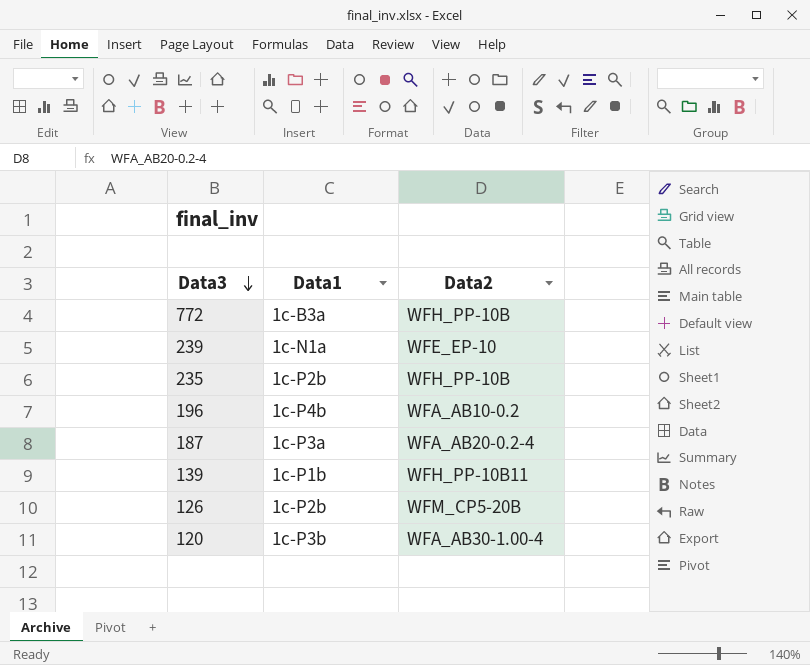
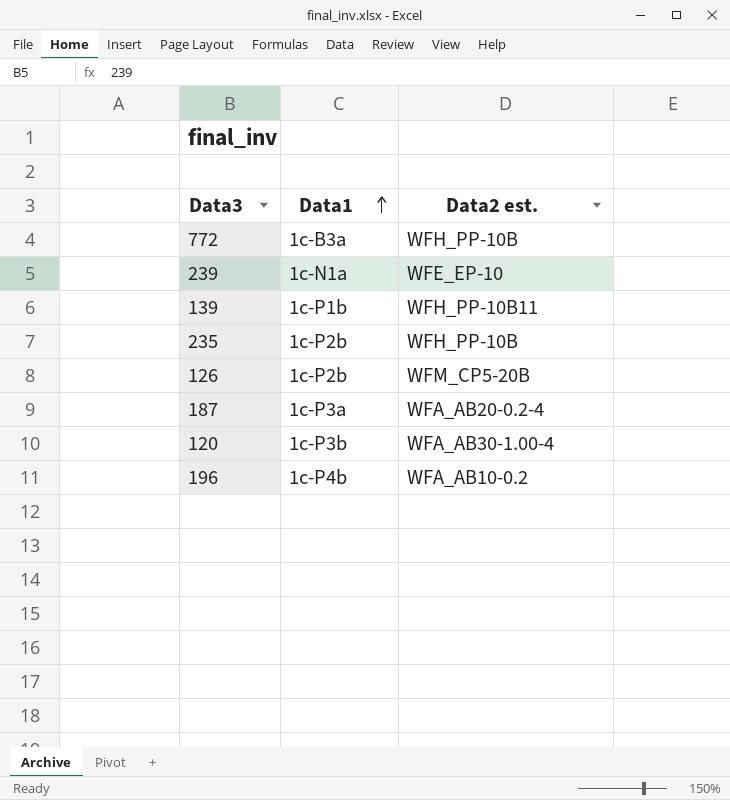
row order: Data3 descending -> Data1 ascending
column name: Data2 -> Data2 est.

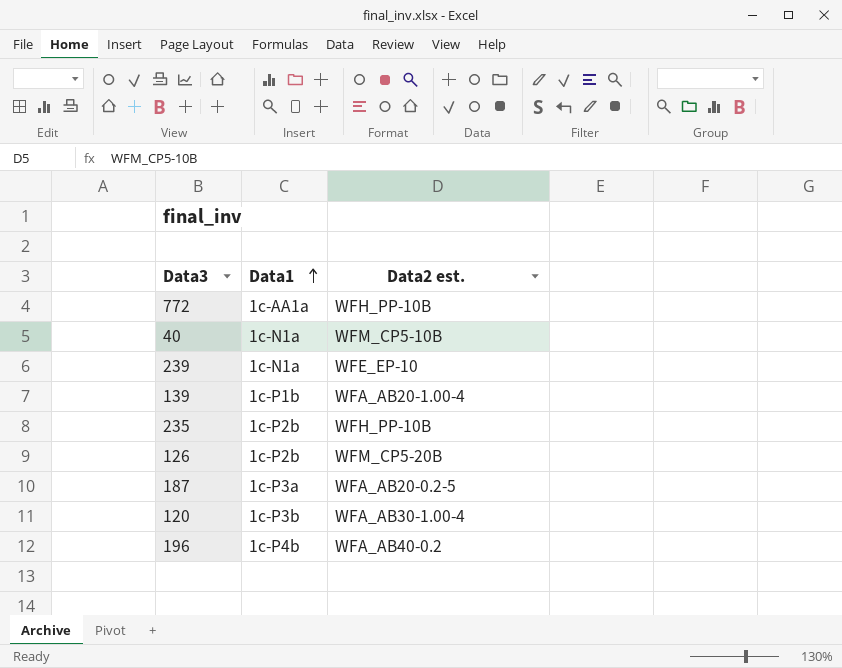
772 | Data1: 1c-B3a -> 1c-AA1a
row 40: none -> 1c-N1a | WFM_CP5-10B
139 | Data2 est.: WFH_PP-10B11 -> WFA_AB20-1.00-4
187 | Data2 est.: WFA_AB20-0.2-4 -> WFA_AB20-0.2-5
196 | Data2 est.: WFA_AB10-0.2 -> WFA_AB40-0.2

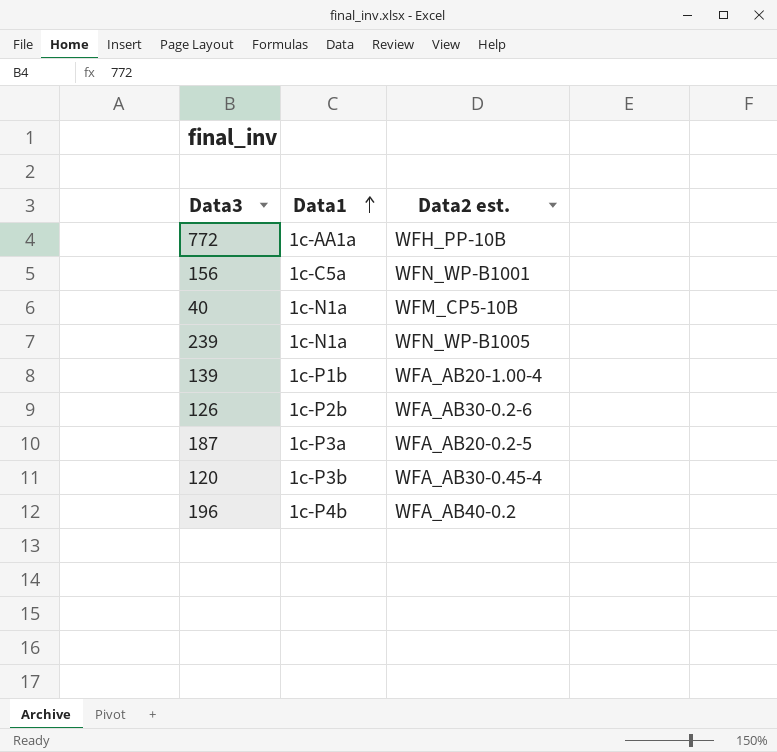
row 235: 1c-P2b | WFH_PP-10B -> none
row 156: none -> 1c-C5a | WFN_WP-B1001
239 | Data2 est.: WFE_EP-10 -> WFN_WP-B1005
126 | Data2 est.: WFM_CP5-20B -> WFA_AB30-0.2-6
120 | Data2 est.: WFA_AB30-1.00-4 -> WFA_AB30-0.45-4

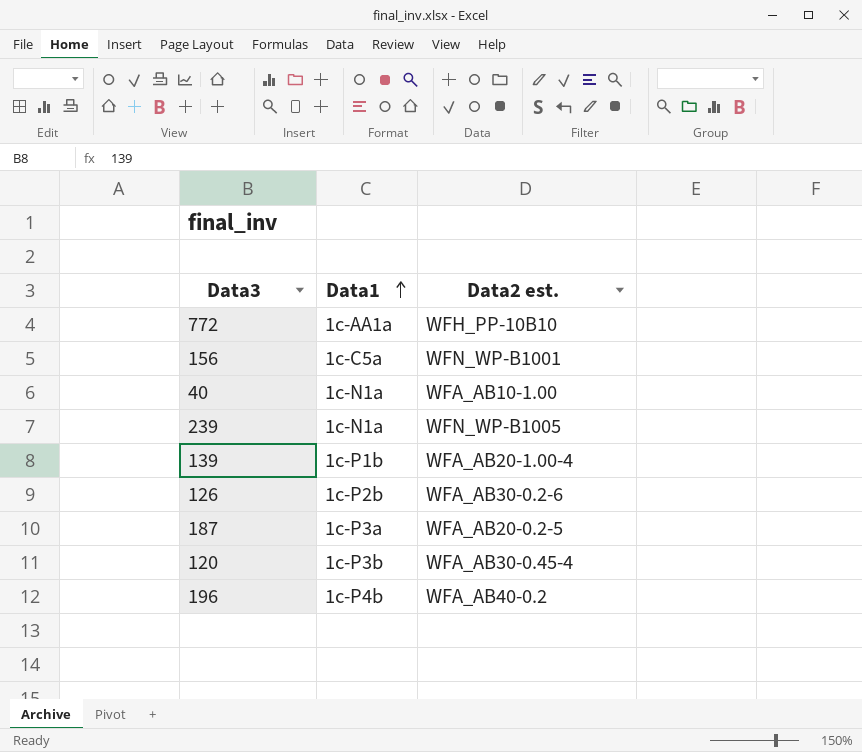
772 | Data2 est.: WFH_PP-10B -> WFH_PP-10B10
40 | Data2 est.: WFM_CP5-10B -> WFA_AB10-1.00

